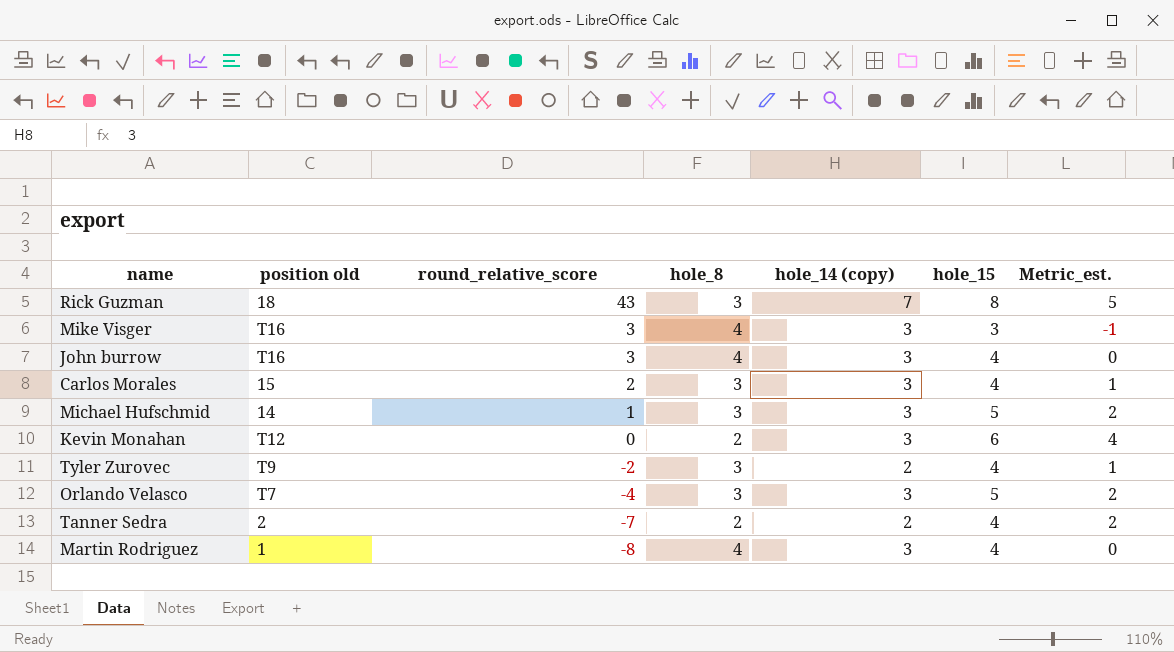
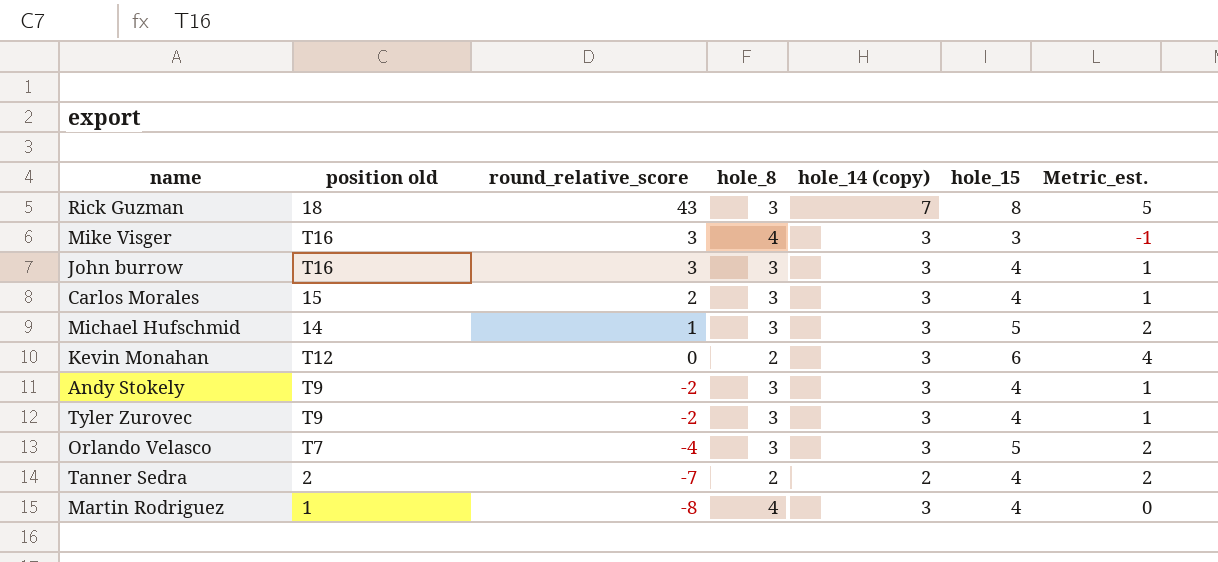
John burrow | hole_8: 4 -> 3
John burrow | Metric_est.: 0 -> 1
row Andy Stokely: none -> T9 | -2 | 3 | 3 | 4 | 1
Tyler Zurovec | hole_14 (copy): 2 -> 3

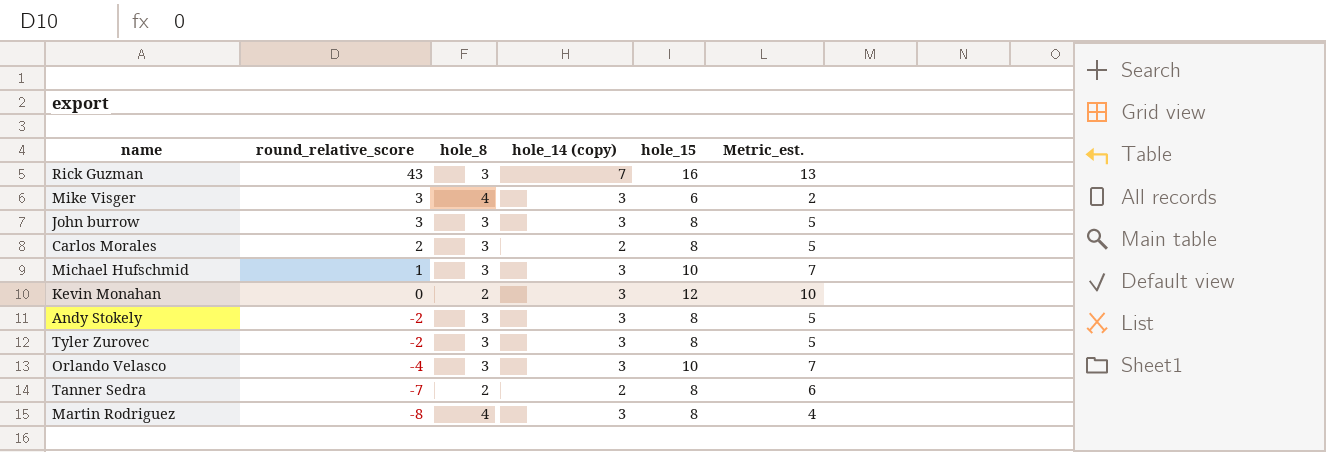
column position old | position: 2 -> none
Rick Guzman | hole_15: 8 -> 16
Rick Guzman | Metric_est.: 5 -> 13
Mike Visger | hole_15: 3 -> 6
Mike Visger | Metric_est.: -1 -> 2
John burrow | hole_15: 4 -> 8
John burrow | Metric_est.: 1 -> 5
Carlos Morales | hole_14 (copy): 3 -> 2
Carlos Morales | hole_15: 4 -> 8
Carlos Morales | Metric_est.: 1 -> 5
Michael Hufschmid | hole_15: 5 -> 10
Michael Hufschmid | Metric_est.: 2 -> 7
Kevin Monahan | hole_15: 6 -> 12
Kevin Monahan | Metric_est.: 4 -> 10
Andy Stokely | hole_15: 4 -> 8
Andy Stokely | Metric_est.: 1 -> 5
Tyler Zurovec | hole_15: 4 -> 8
Tyler Zurovec | Metric_est.: 1 -> 5
Orlando Velasco | hole_15: 5 -> 10
Orlando Velasco | Metric_est.: 2 -> 7
Tanner Sedra | hole_15: 4 -> 8
Tanner Sedra | Metric_est.: 2 -> 6
Martin Rodriguez | hole_15: 4 -> 8
Martin Rodriguez | Metric_est.: 0 -> 4

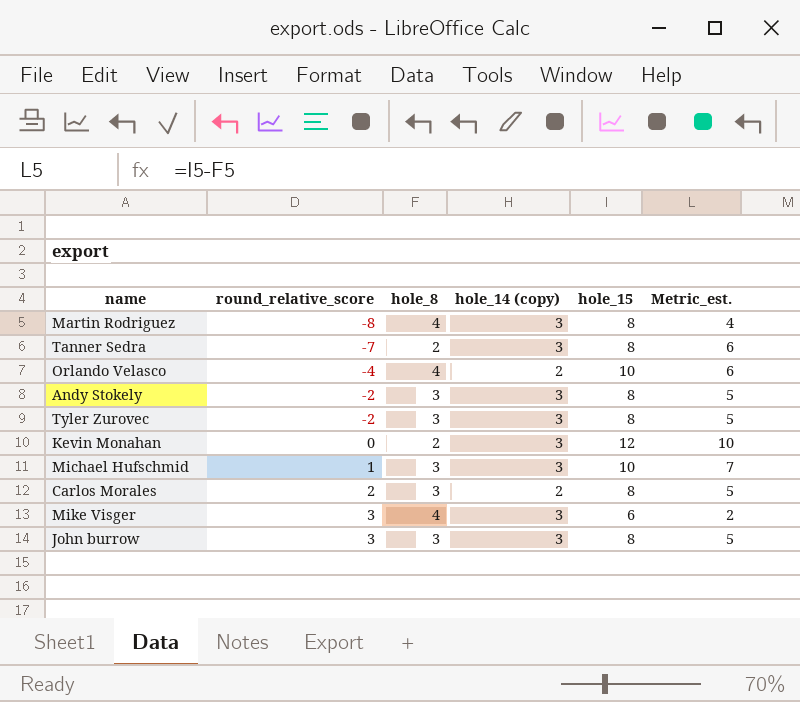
row order: round_relative_score descending -> round_relative_score ascending
row Rick Guzman: 43 | 3 | 7 | 16 | 13 -> none
Tanner Sedra | hole_14 (copy): 2 -> 3
Orlando Velasco | hole_8: 3 -> 4
Orlando Velasco | hole_14 (copy): 3 -> 2
Orlando Velasco | Metric_est.: 7 -> 6

